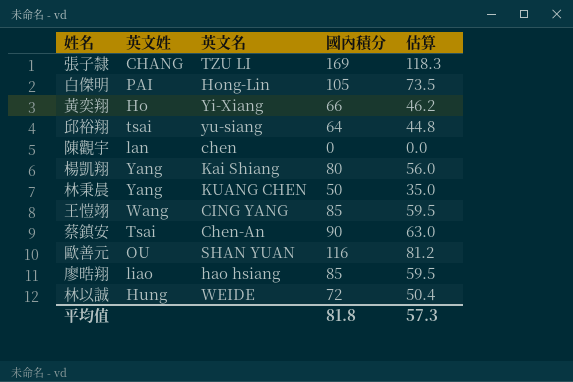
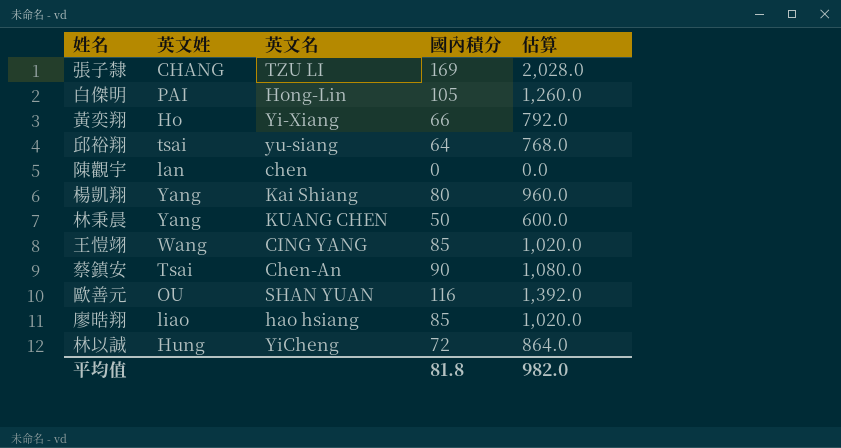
column 估算 | formula: [國內積分] * 0.7 -> [國內積分] * 12
林以誠 | 英文名: WEIDE -> YiCheng
平均值 | 估算: 57.3 -> 982.0

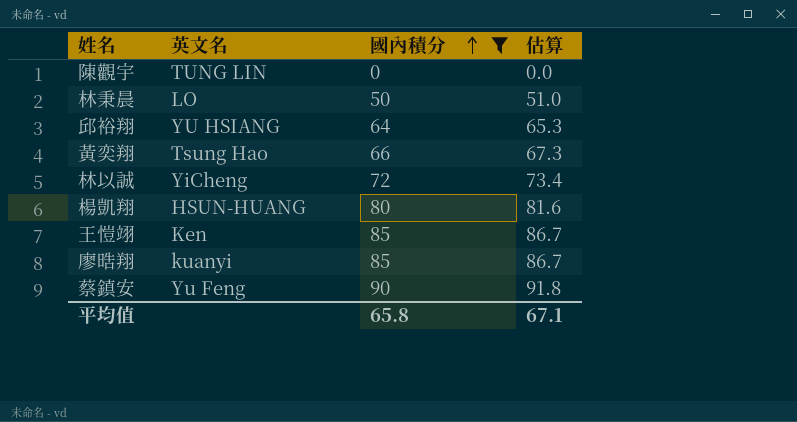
filter: none -> 國內積分 <= 90
row order: none -> 國內積分 ascending
column 英文姓 | position: 2 -> none
column 估算 | formula: [國內積分] * 12 -> [國內積分] * 1.02
陳觀宇 | 英文名: chen -> TUNG LIN
林秉晨 | 英文名: KUANG CHEN -> LO
邱裕翔 | 英文名: yu-siang -> YU HSIANG
黃奕翔 | 英文名: Yi-Xiang -> Tsung Hao
楊凱翔 | 英文名: Kai Shiang -> HSUN-HUANG
王愷翊 | 英文名: CING YANG -> Ken
廖晧翔 | 英文名: hao hsiang -> kuanyi
蔡鎮安 | 英文名: Chen-An -> Yu Feng
平均值 | 國內積分: 81.8 -> 65.8
平均值 | 估算: 982.0 -> 67.1

